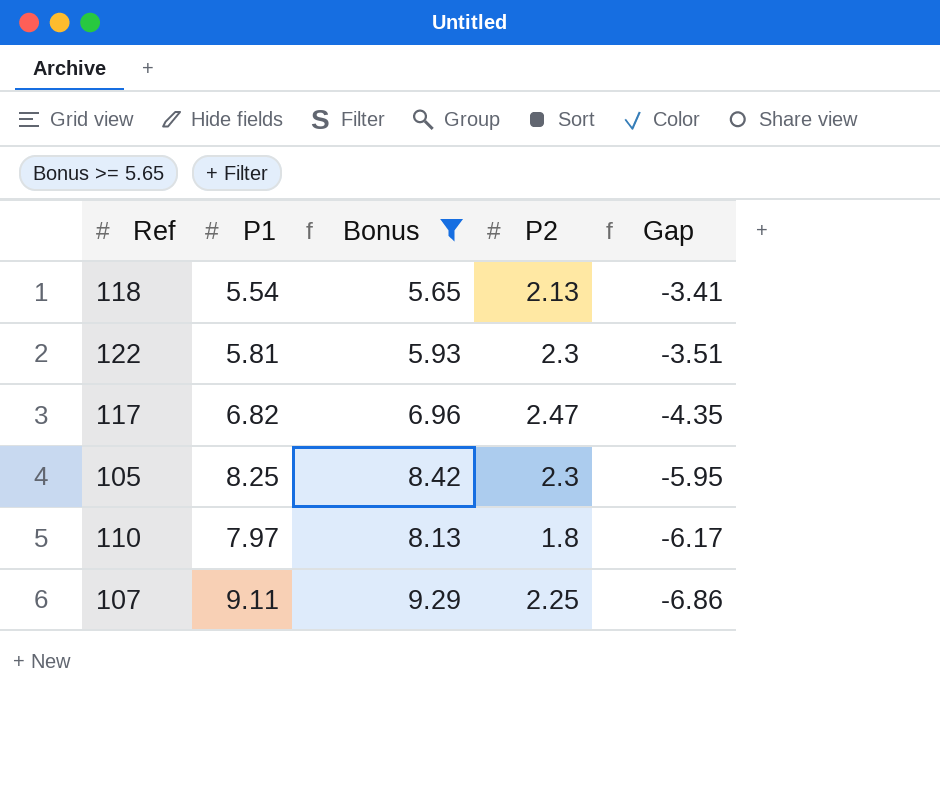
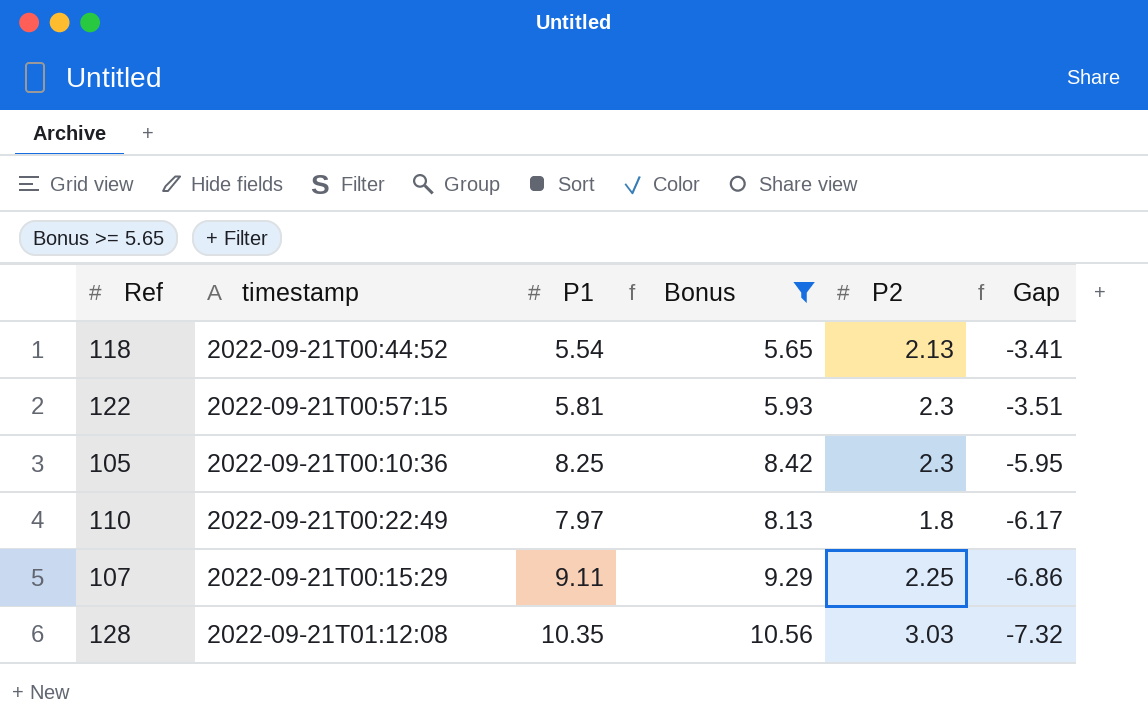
column timestamp | position: none -> 2
row 117: 6.82 | 6.96 | 2.47 | -4.35 -> none
row 128: none -> 2022-09-21T01:12:08 | 10.35 | 10.56 | 3.03 | -7.32

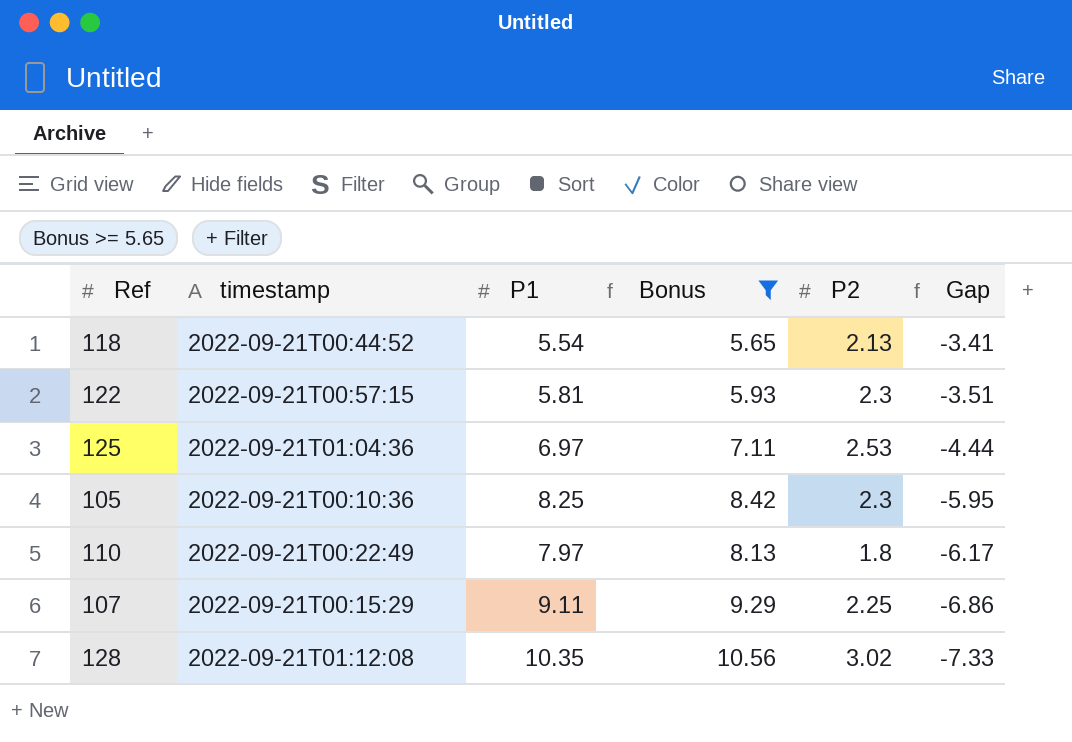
row 125: none -> 2022-09-21T01:04:36 | 6.97 | 7.11 | 2.53 | -4.44
128 | P2: 3.03 -> 3.02
128 | Gap: -7.32 -> -7.33

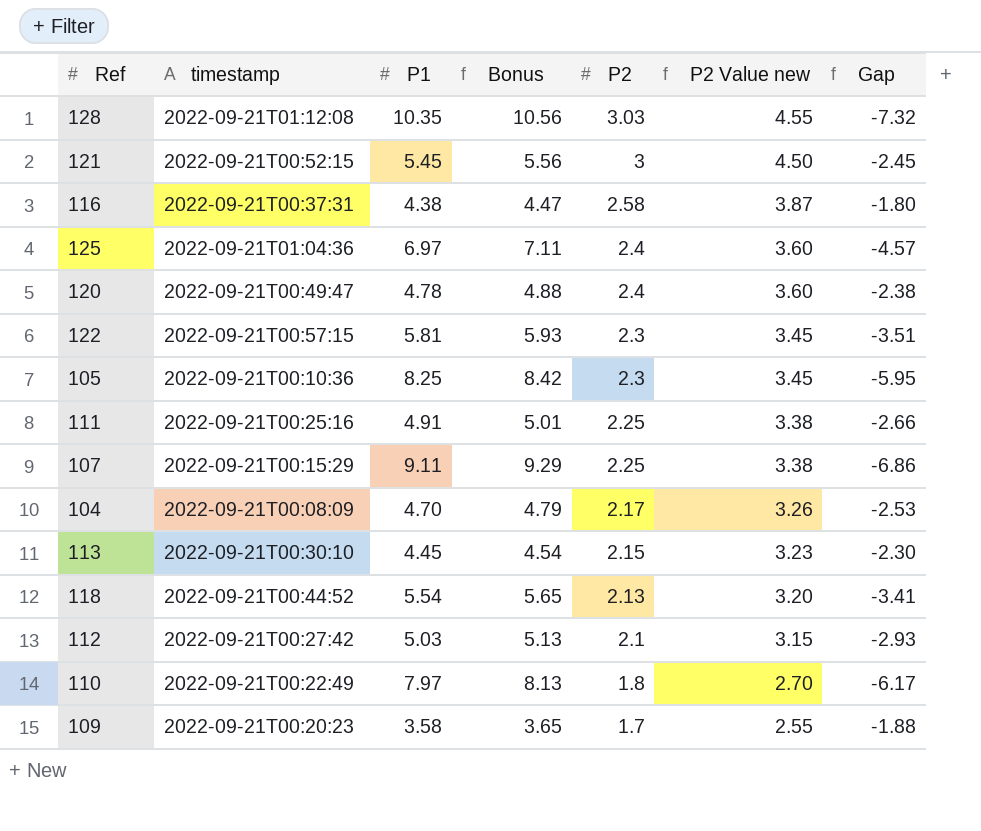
filter: Bonus >= 5.65 -> none
row order: Gap descending -> P2 descending
column P2 Value new | formula: none -> [P2] * 1.5
128 | P2: 3.02 -> 3.03
128 | Gap: -7.33 -> -7.32
125 | P2: 2.53 -> 2.4
125 | Gap: -4.44 -> -4.57

